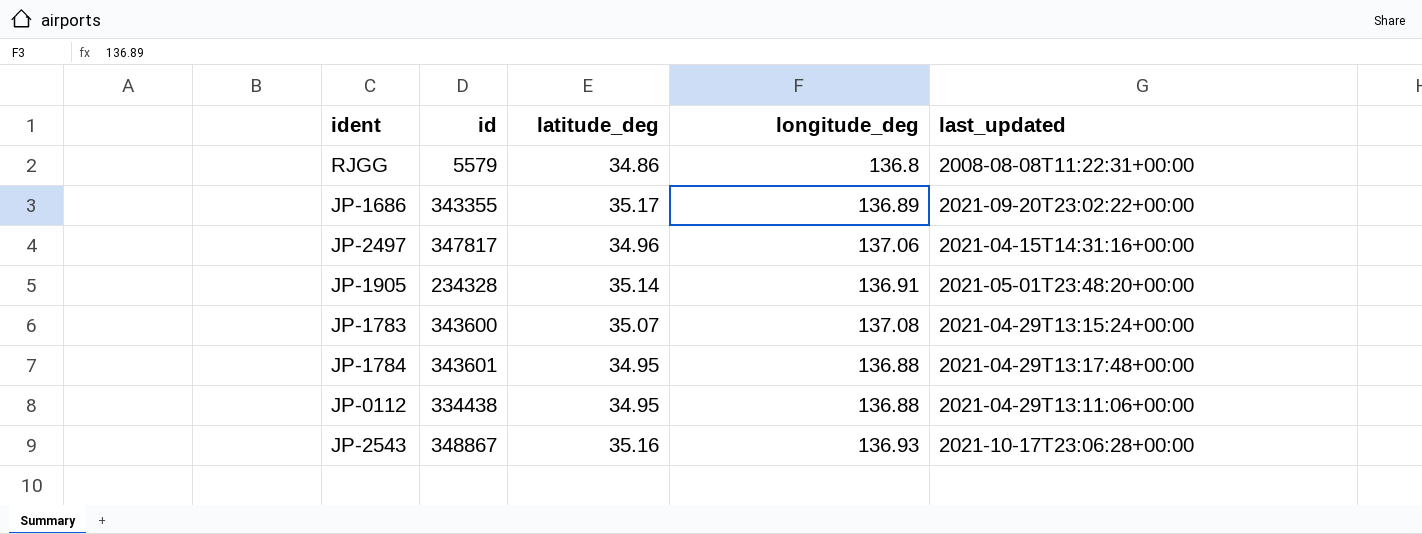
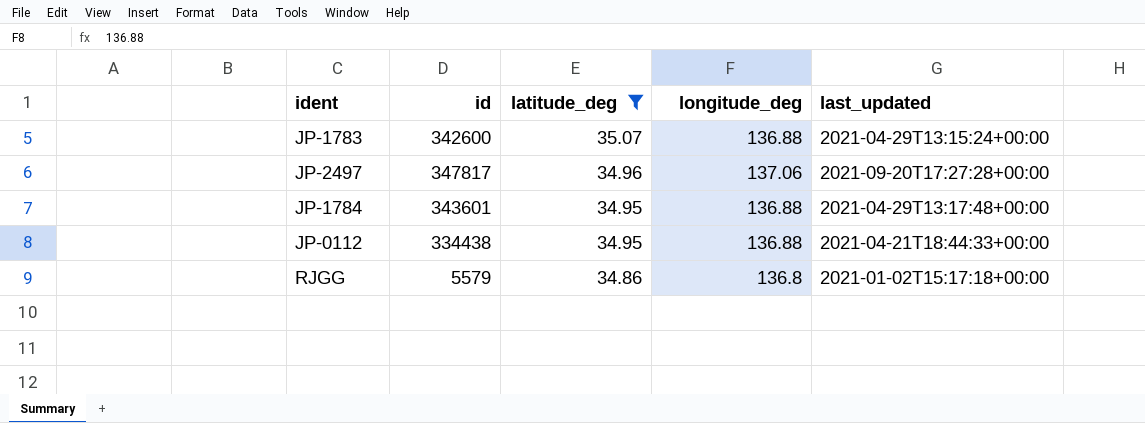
filter: none -> latitude_deg <= 35.07
row order: none -> latitude_deg descending
JP-1783 | id: 343600 -> 342600
JP-1783 | longitude_deg: 137.08 -> 136.88
JP-2497 | last_updated: 2021-04-15T14:31:16+00:00 -> 2021-09-20T17:27:28+00:00
JP-0112 | last_updated: 2021-04-29T13:11:06+00:00 -> 2021-04-21T18:44:33+00:00
RJGG | last_updated: 2008-08-08T11:22:31+00:00 -> 2021-01-02T15:17:18+00:00

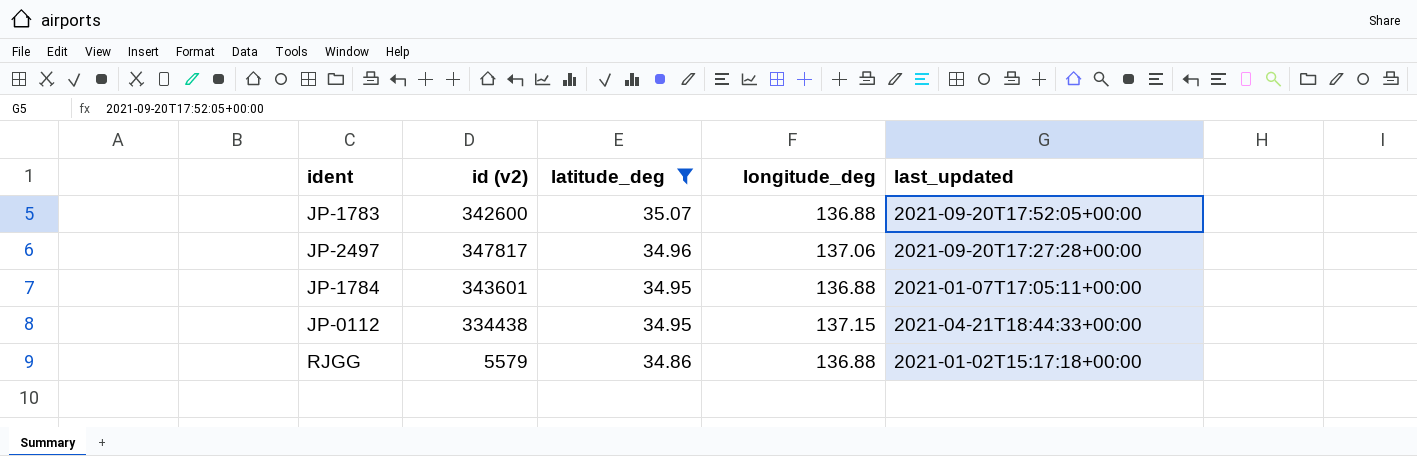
column name: id -> id (v2)
JP-1783 | last_updated: 2021-04-29T13:15:24+00:00 -> 2021-09-20T17:52:05+00:00
JP-1784 | last_updated: 2021-04-29T13:17:48+00:00 -> 2021-01-07T17:05:11+00:00
JP-0112 | longitude_deg: 136.88 -> 137.15
RJGG | longitude_deg: 136.8 -> 136.88

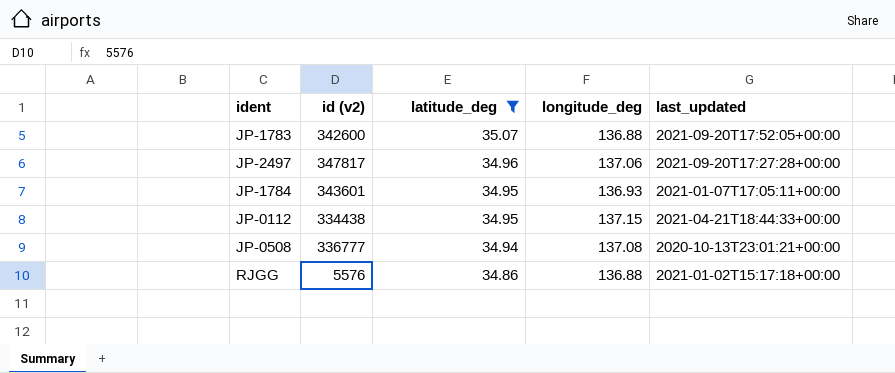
JP-1784 | longitude_deg: 136.88 -> 136.93
row JP-0508: none -> 336777 | 34.94 | 137.08 | 2020-10-13T23:01:21+00:00
RJGG | id (v2): 5579 -> 5576

